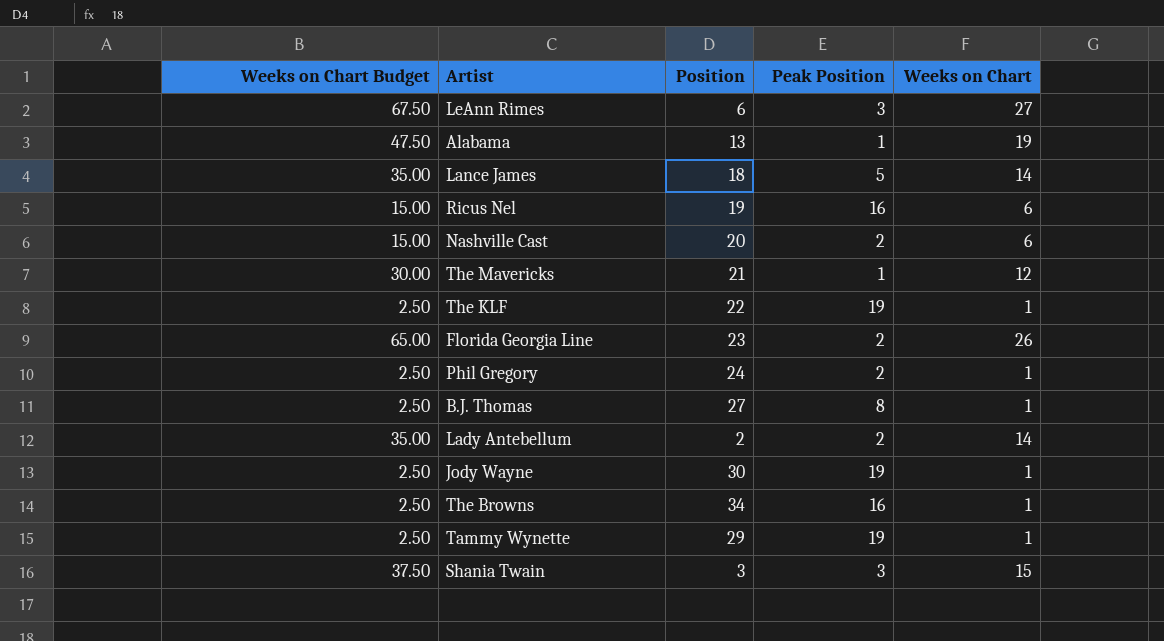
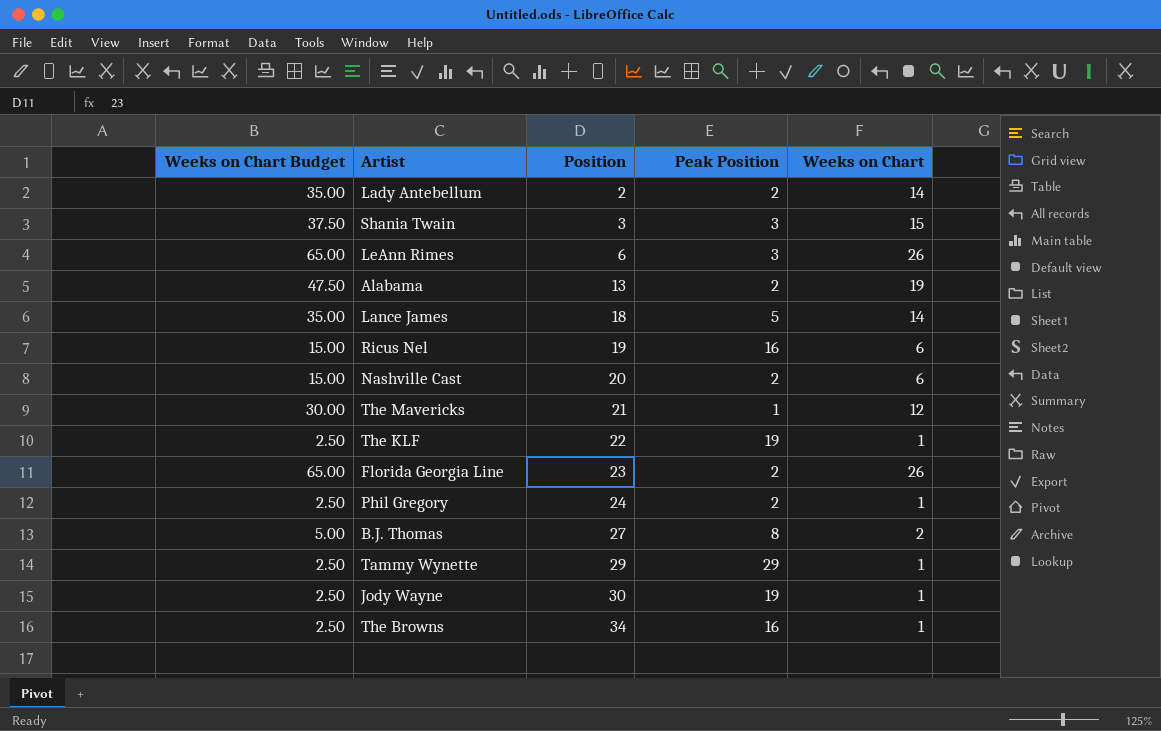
row order: none -> Position ascending
LeAnn Rimes | Weeks on Chart Budget: 67.50 -> 65.00
LeAnn Rimes | Weeks on Chart: 27 -> 26
Alabama | Peak Position: 1 -> 2
B.J. Thomas | Weeks on Chart Budget: 2.50 -> 5.00
B.J. Thomas | Weeks on Chart: 1 -> 2
Tammy Wynette | Peak Position: 19 -> 29

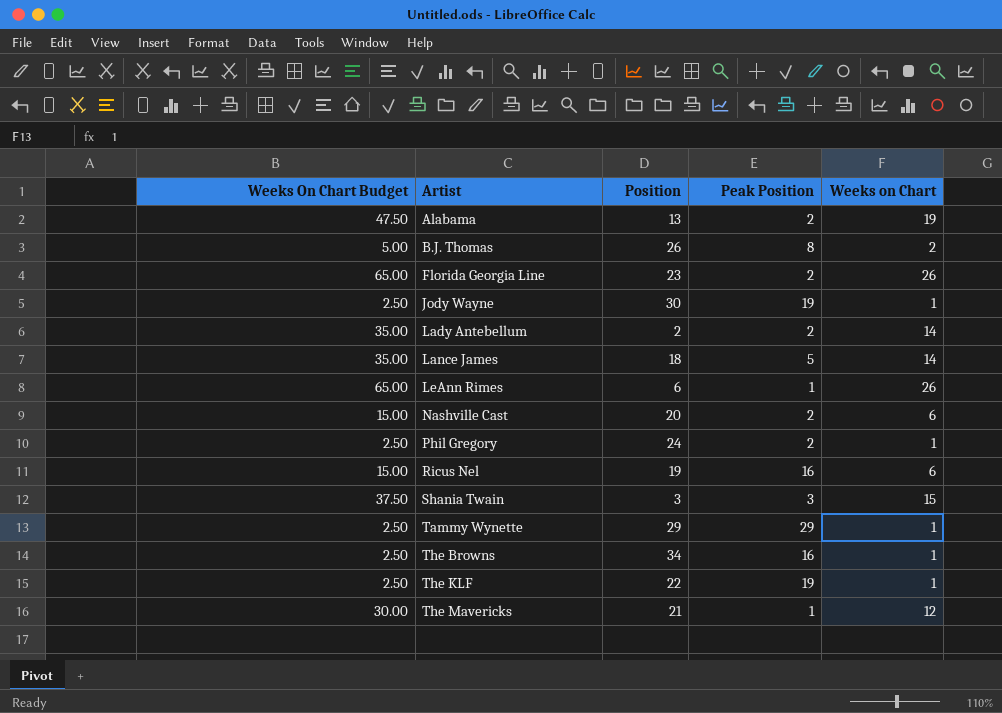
row order: Position ascending -> Artist ascending
column name: Weeks on Chart Budget -> Weeks On Chart Budget
B.J. Thomas | Position: 27 -> 26
LeAnn Rimes | Peak Position: 3 -> 1

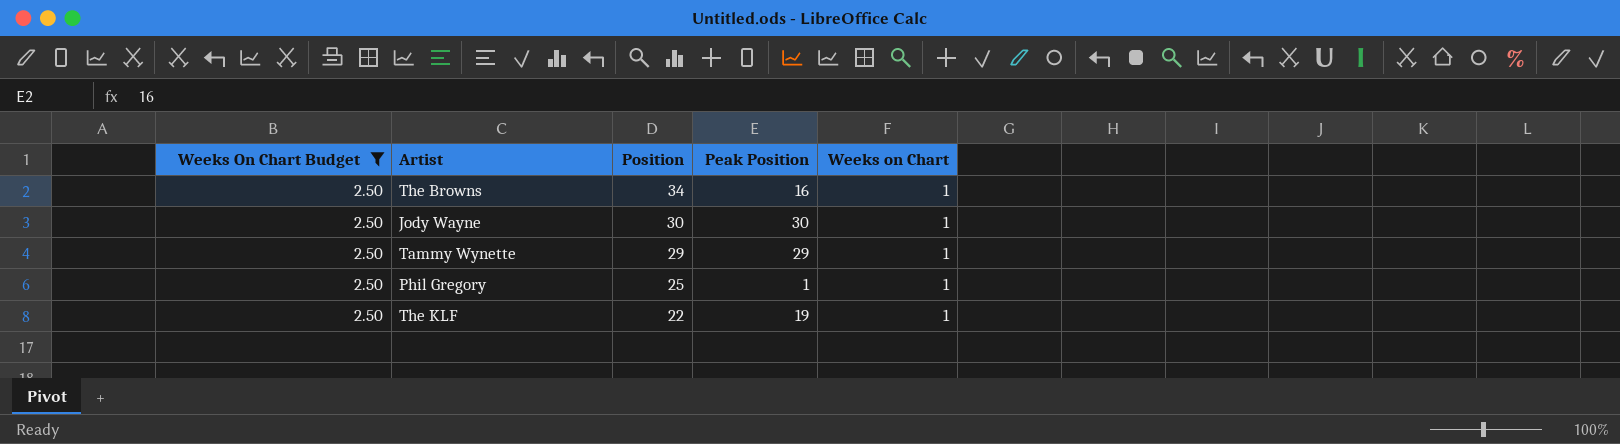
filter: none -> Weeks On Chart Budget = 2.50
row order: Artist ascending -> Position descending
Jody Wayne | Peak Position: 19 -> 30
Phil Gregory | Position: 24 -> 25
Phil Gregory | Peak Position: 2 -> 1

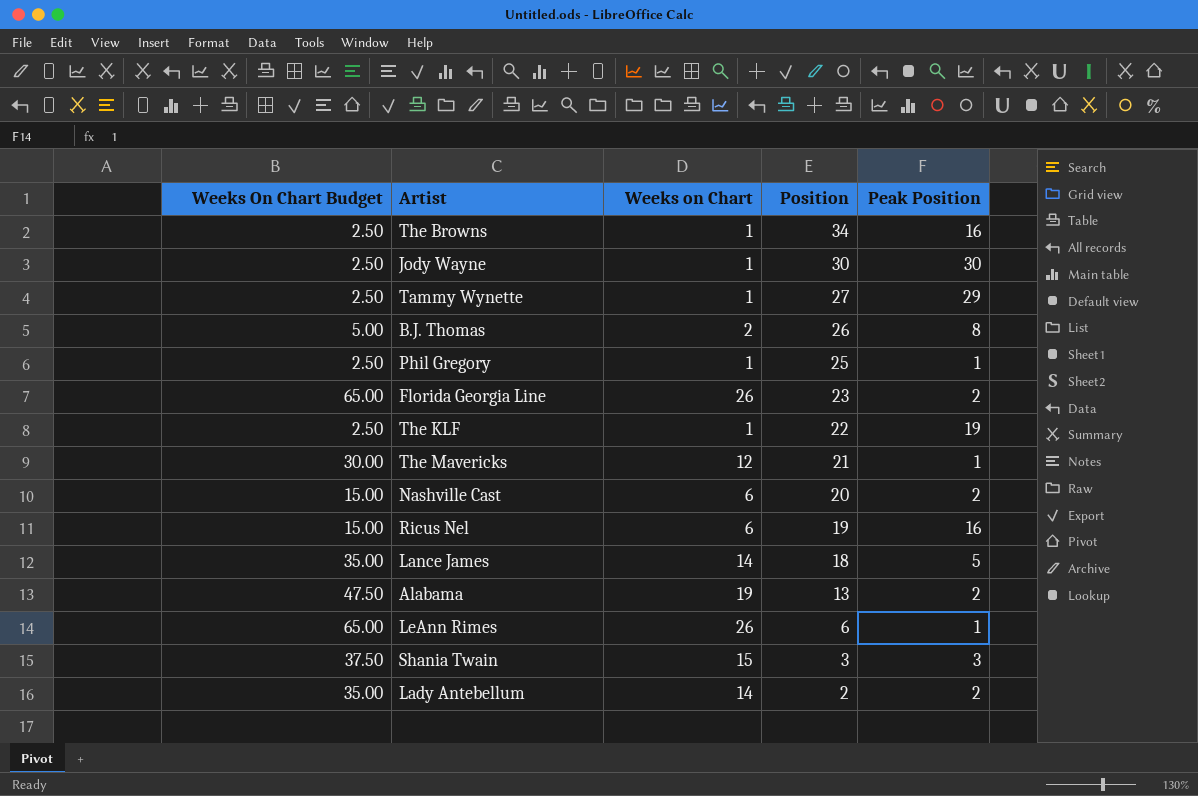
filter: Weeks On Chart Budget = 2.50 -> none
column Weeks on Chart | position: 5 -> 3
Tammy Wynette | Position: 29 -> 27

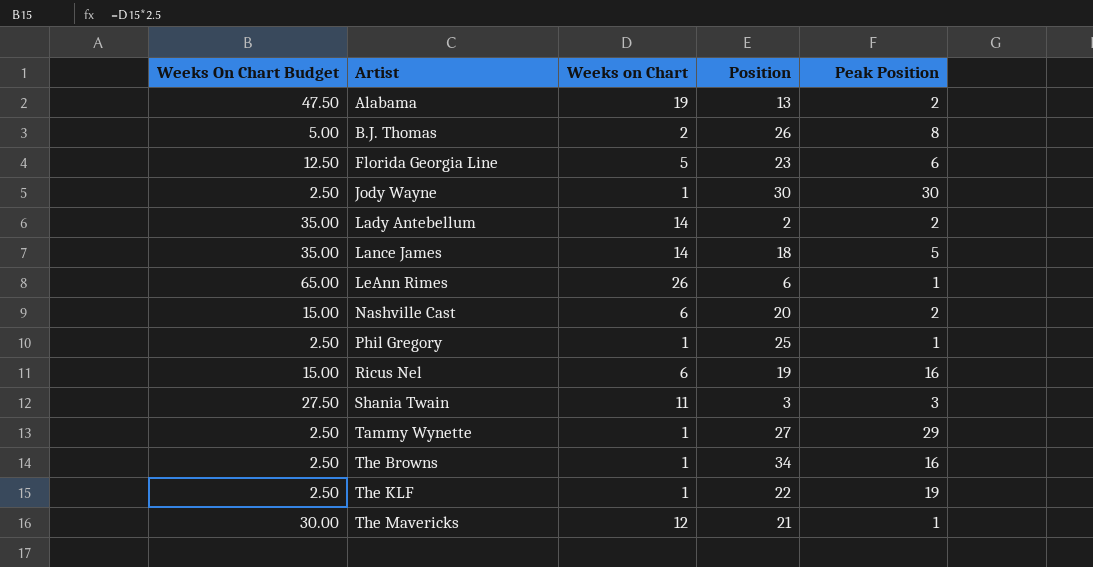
row order: Position descending -> Artist ascending
Florida Georgia Line | Weeks On Chart Budget: 65.00 -> 12.50
Florida Georgia Line | Weeks on Chart: 26 -> 5
Florida Georgia Line | Peak Position: 2 -> 6
Shania Twain | Weeks On Chart Budget: 37.50 -> 27.50
Shania Twain | Weeks on Chart: 15 -> 11

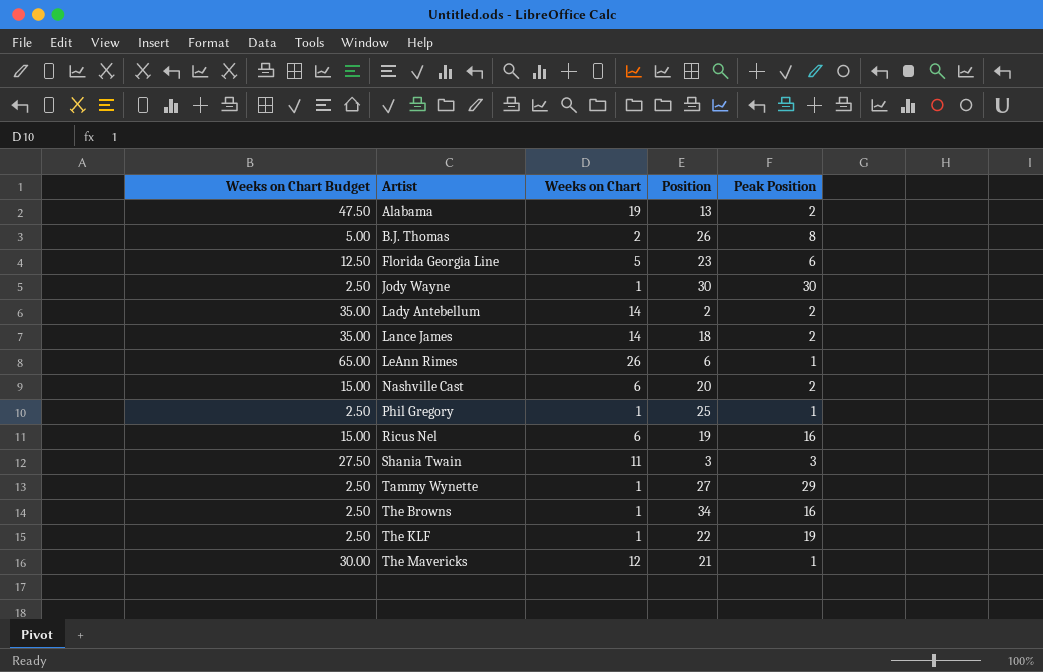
column name: Weeks On Chart Budget -> Weeks on Chart Budget
Lance James | Peak Position: 5 -> 2

